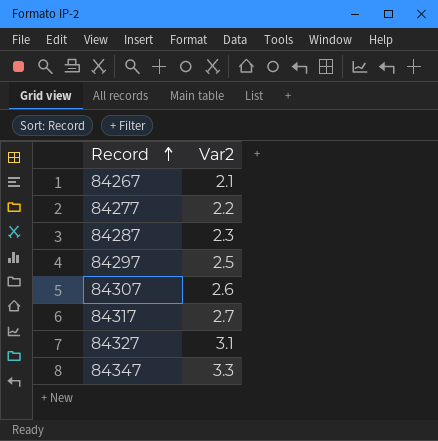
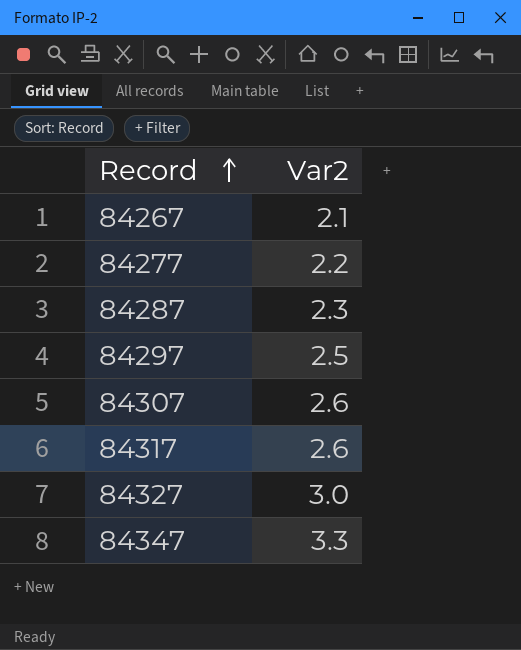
84317 | Var2: 2.7 -> 2.6
84327 | Var2: 3.1 -> 3.0

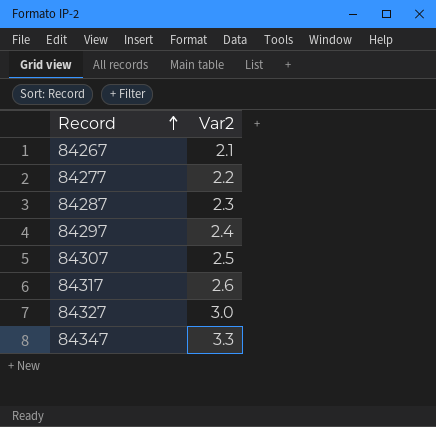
84297 | Var2: 2.5 -> 2.4
84307 | Var2: 2.6 -> 2.5

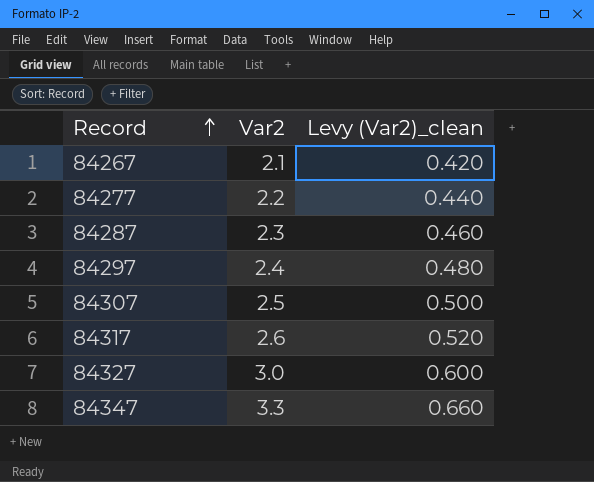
column Levy (Var2)_clean | formula: none -> [Var2] * 0.2

